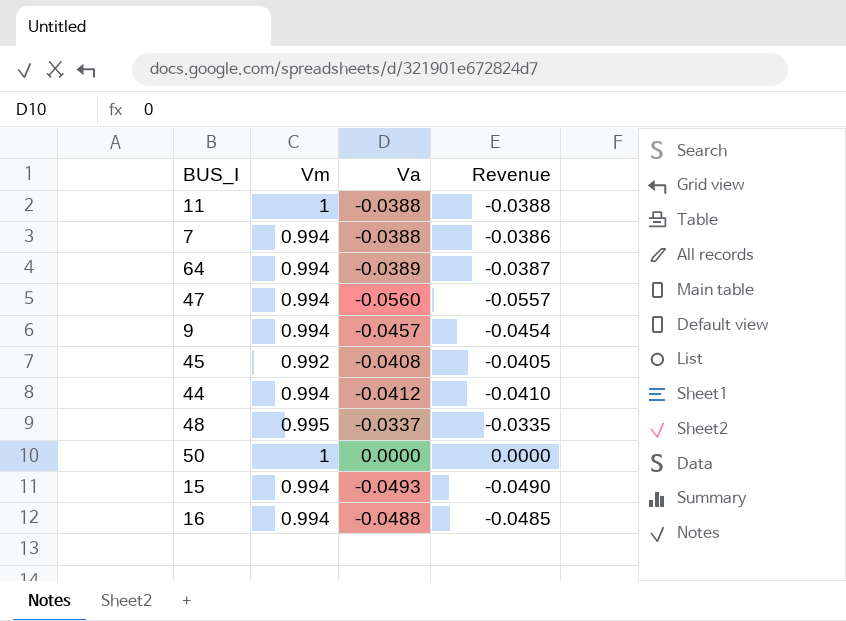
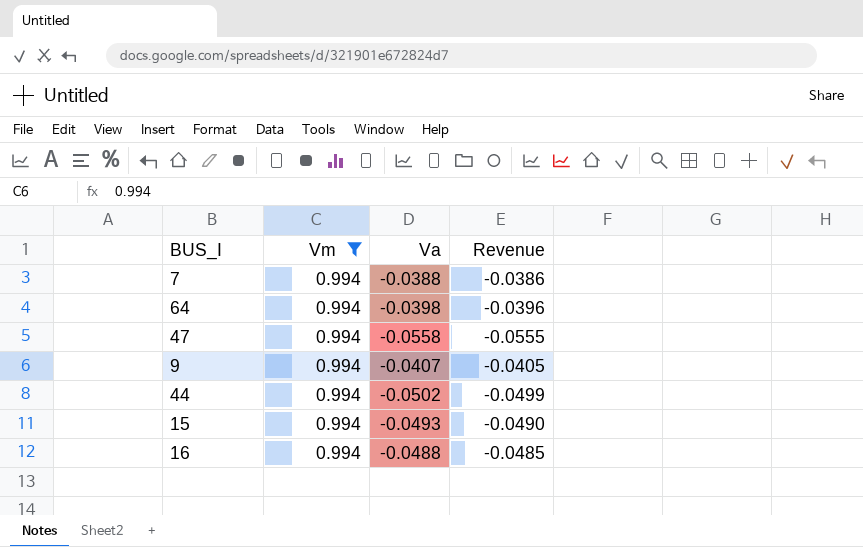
filter: none -> Vm = 0.994
64 | Va: -0.0389 -> -0.0398
64 | Revenue: -0.0387 -> -0.0396
47 | Va: -0.0560 -> -0.0558
47 | Revenue: -0.0557 -> -0.0555
9 | Va: -0.0457 -> -0.0407
9 | Revenue: -0.0454 -> -0.0405
44 | Va: -0.0412 -> -0.0502
44 | Revenue: -0.0410 -> -0.0499

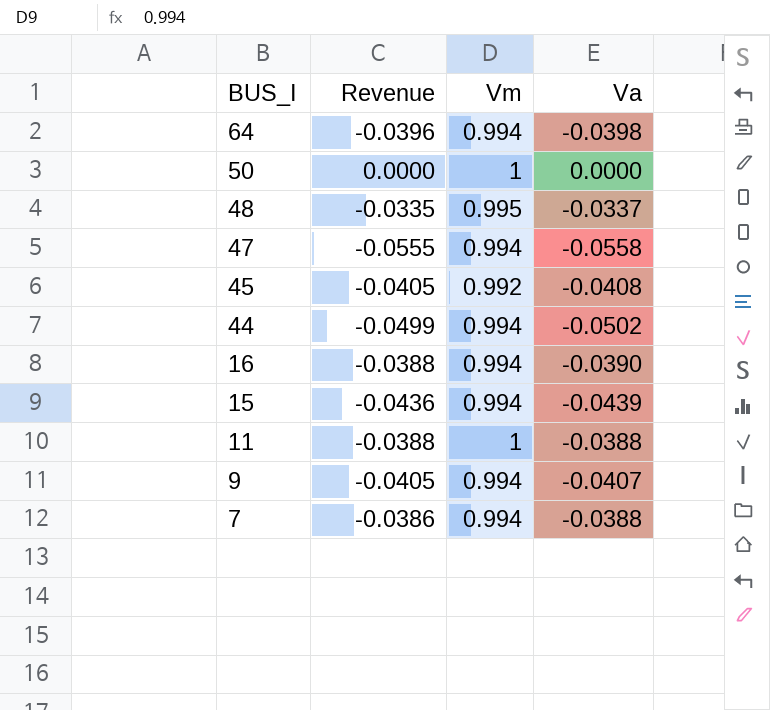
filter: Vm = 0.994 -> none
row order: none -> BUS_I descending
column Revenue | position: 4 -> 2
16 | Revenue: -0.0485 -> -0.0388
16 | Va: -0.0488 -> -0.0390
15 | Revenue: -0.0490 -> -0.0436
15 | Va: -0.0493 -> -0.0439

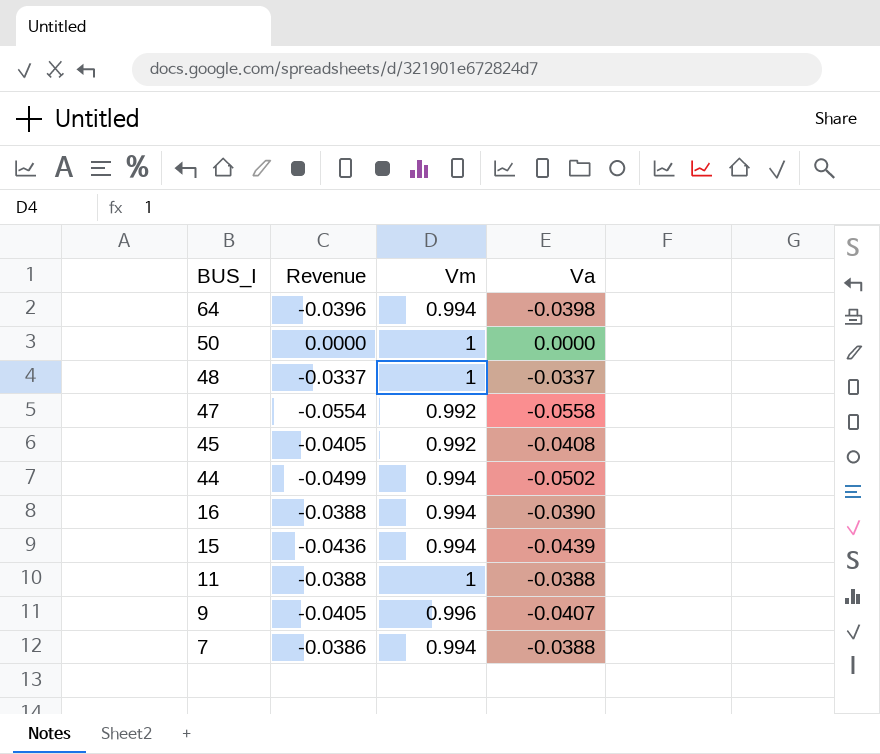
48 | Revenue: -0.0335 -> -0.0337
48 | Vm: 0.995 -> 1
47 | Revenue: -0.0555 -> -0.0554
47 | Vm: 0.994 -> 0.992
9 | Vm: 0.994 -> 0.996

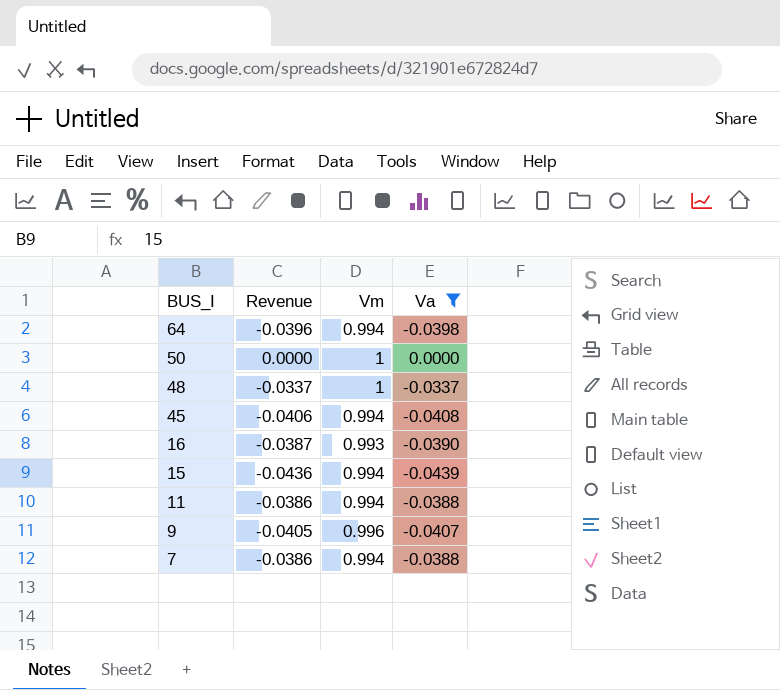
filter: none -> Va >= -0.0439
45 | Revenue: -0.0405 -> -0.0406
45 | Vm: 0.992 -> 0.994
16 | Revenue: -0.0388 -> -0.0387
16 | Vm: 0.994 -> 0.993
11 | Revenue: -0.0388 -> -0.0386
11 | Vm: 1 -> 0.994

